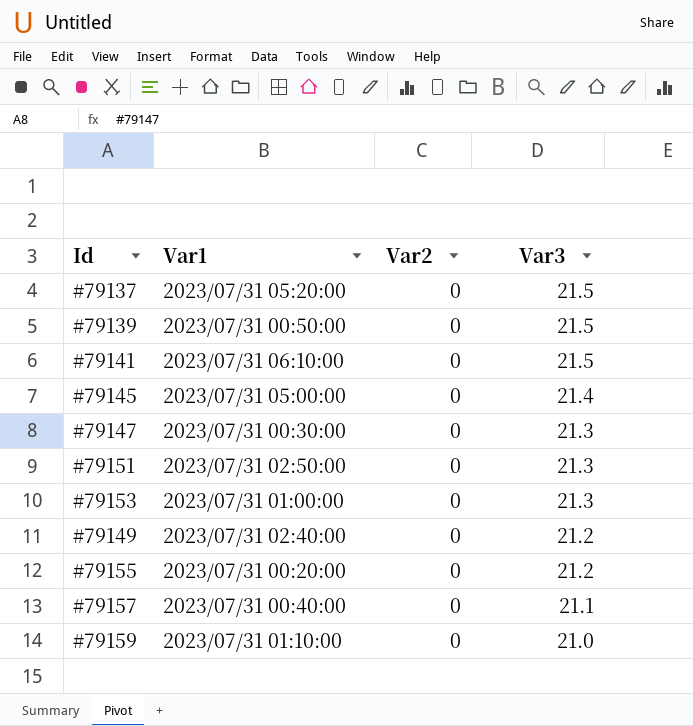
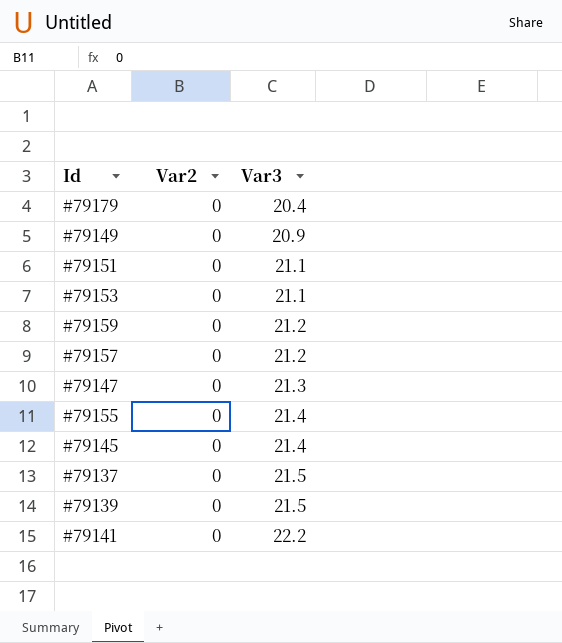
row order: Var3 descending -> Var3 ascending
column Var1 | position: 2 -> none
row #79179: none -> 0 | 20.4
#79149 | Var3: 21.2 -> 20.9
#79151 | Var3: 21.3 -> 21.1
#79153 | Var3: 21.3 -> 21.1
#79159 | Var3: 21.0 -> 21.2
#79157 | Var3: 21.1 -> 21.2
#79155 | Var3: 21.2 -> 21.4
#79141 | Var3: 21.5 -> 22.2

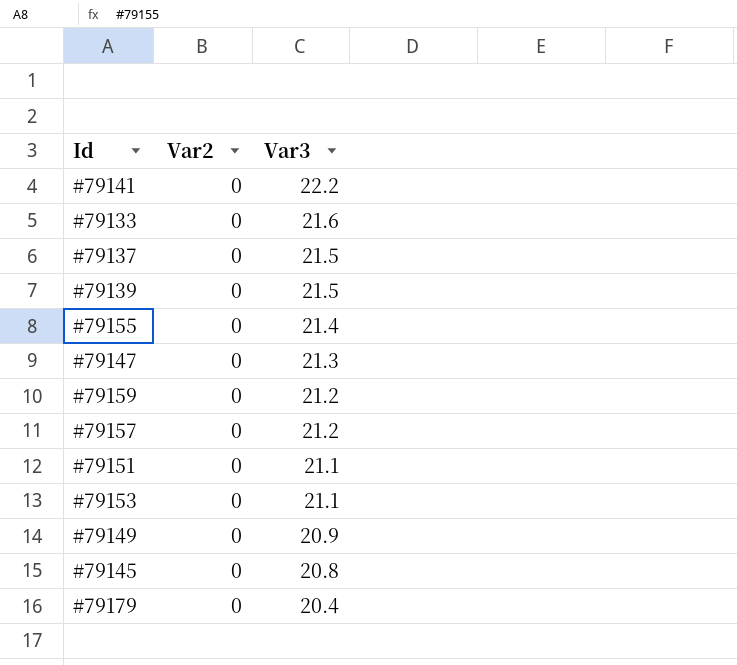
row order: Var3 ascending -> Var3 descending
row #79133: none -> 0 | 21.6
#79145 | Var3: 21.4 -> 20.8

